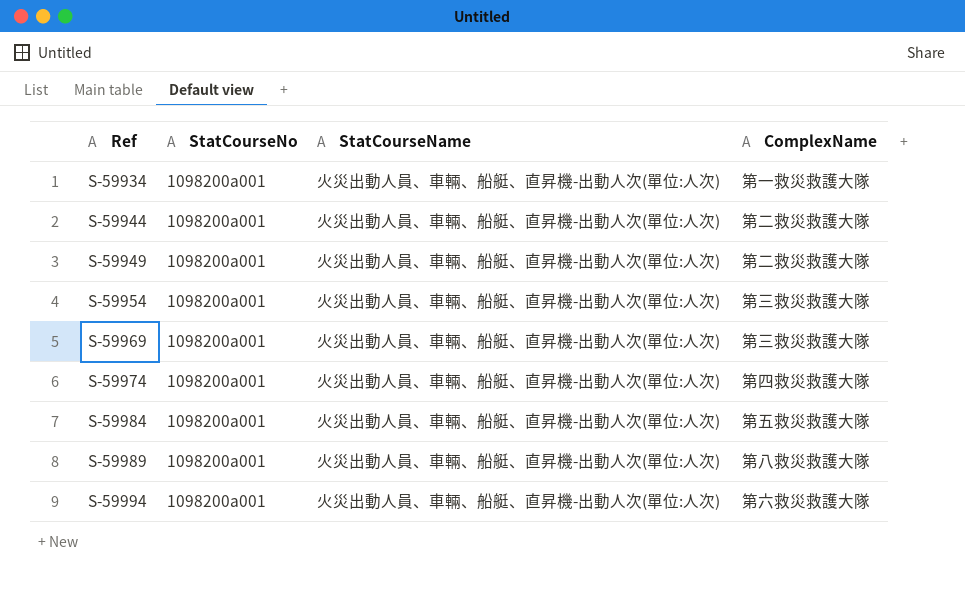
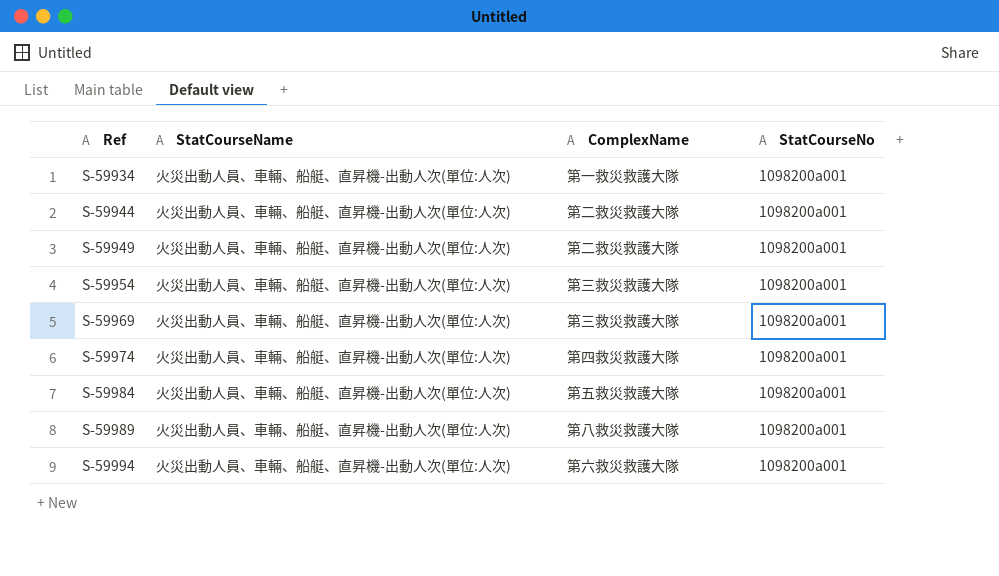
column StatCourseNo | position: 2 -> 4

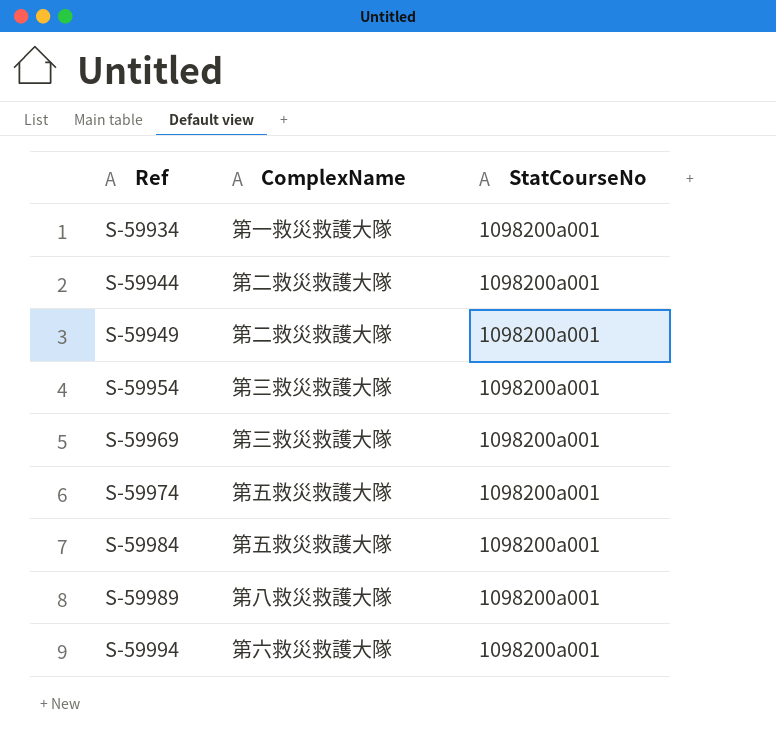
column StatCourseName | position: 2 -> none
S-59974 | ComplexName: 第四救災救護大隊 -> 第五救災救護大隊

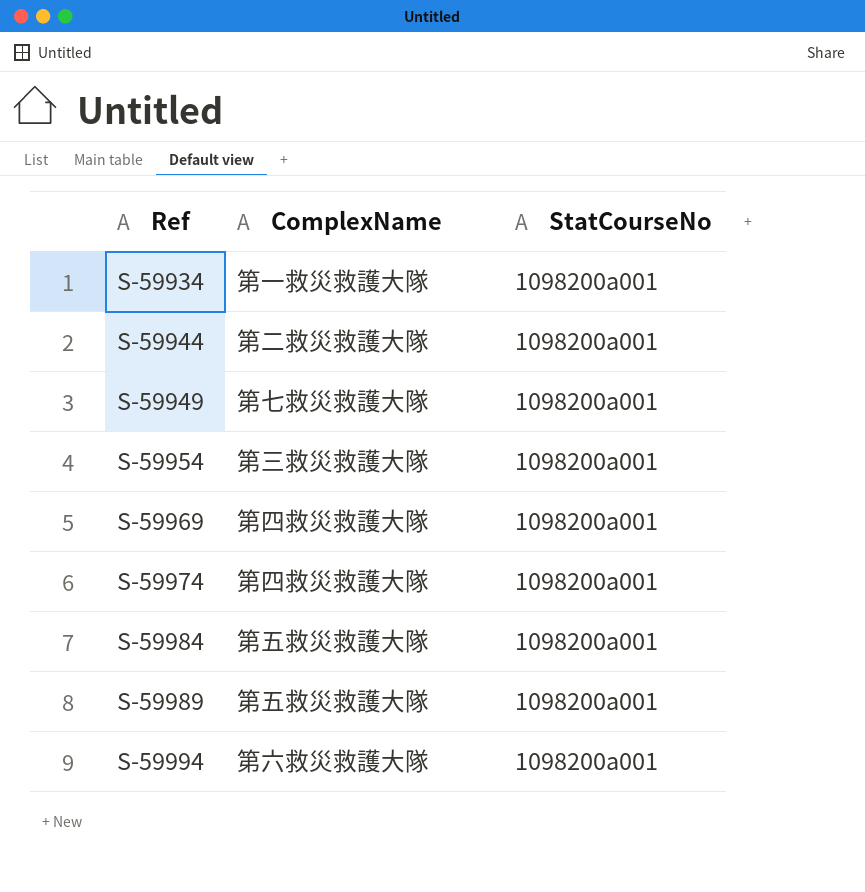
S-59949 | ComplexName: 第二救災救護大隊 -> 第七救災救護大隊
S-59969 | ComplexName: 第三救災救護大隊 -> 第四救災救護大隊
S-59974 | ComplexName: 第五救災救護大隊 -> 第四救災救護大隊
S-59989 | ComplexName: 第八救災救護大隊 -> 第五救災救護大隊

